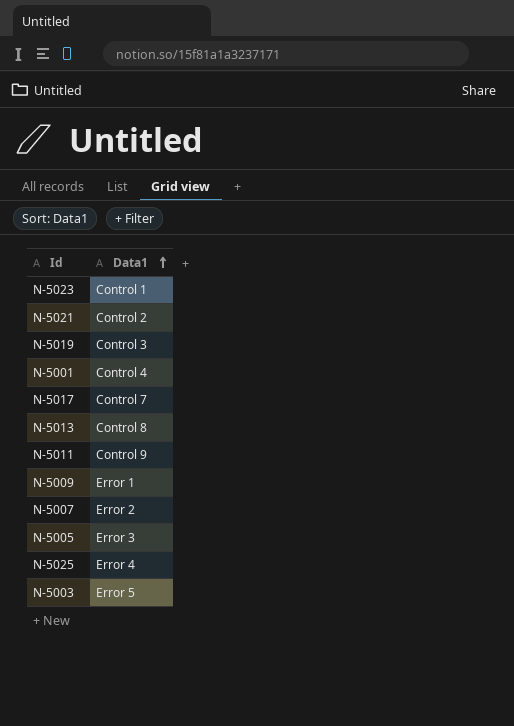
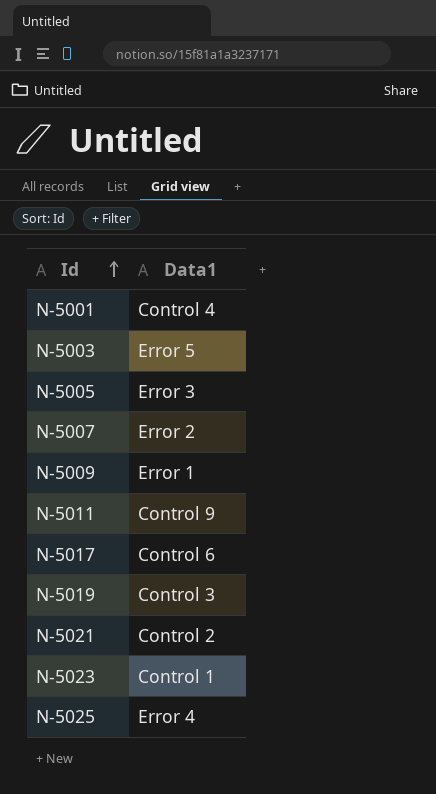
row order: Data1 ascending -> Id ascending
row N-5013: Control 8 -> none
N-5017 | Data1: Control 7 -> Control 6

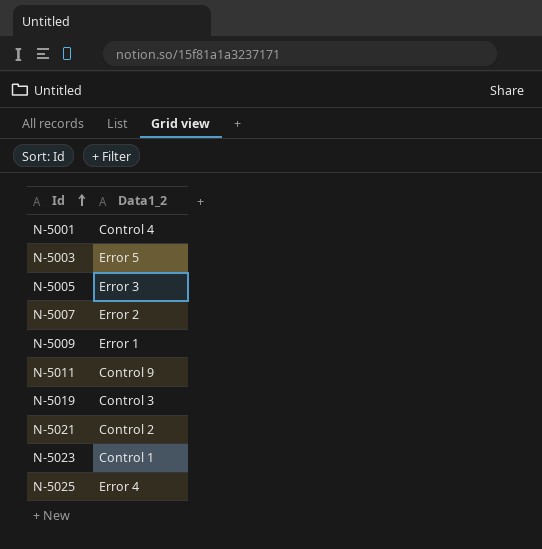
column name: Data1 -> Data1_2
row N-5017: Control 6 -> none

